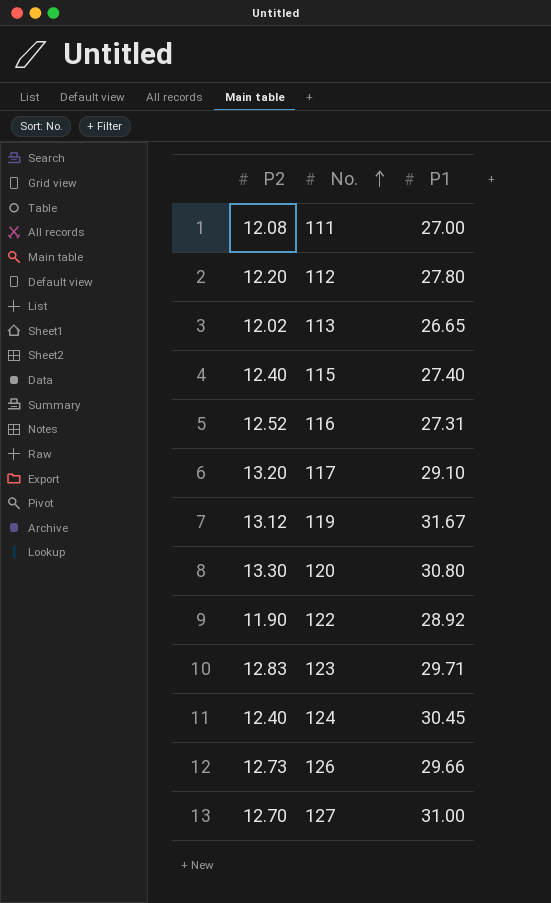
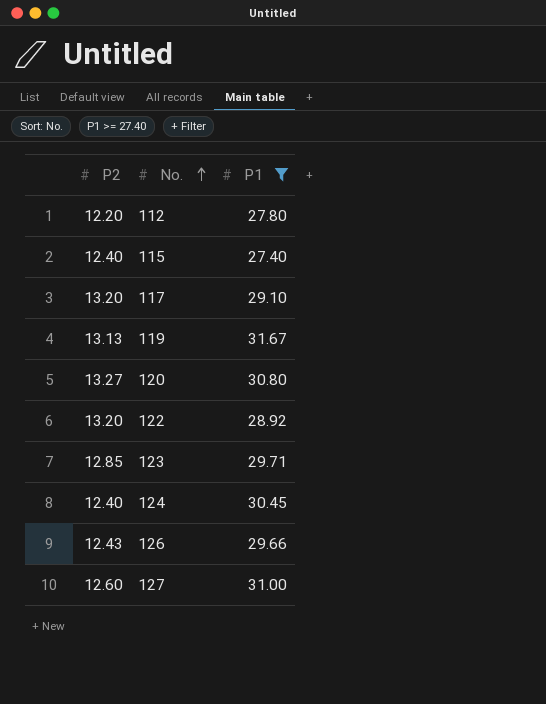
filter: none -> P1 >= 27.40
119 | P2: 13.12 -> 13.13
120 | P2: 13.30 -> 13.27
122 | P2: 11.90 -> 13.20
123 | P2: 12.83 -> 12.85
126 | P2: 12.73 -> 12.43
127 | P2: 12.70 -> 12.60

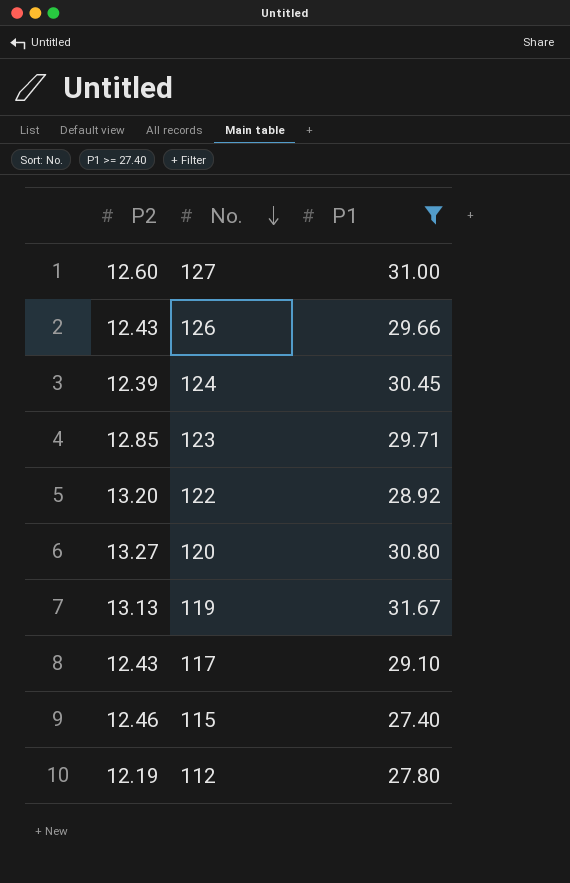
row order: No. ascending -> No. descending
124 | P2: 12.40 -> 12.39
117 | P2: 13.20 -> 12.43
115 | P2: 12.40 -> 12.46
112 | P2: 12.20 -> 12.19

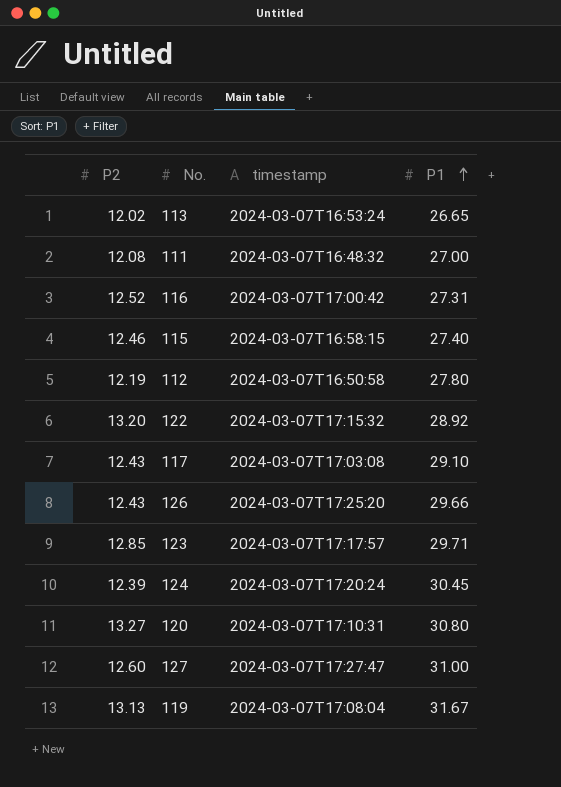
filter: P1 >= 27.40 -> none
row order: No. descending -> P1 ascending
column timestamp | position: none -> 3

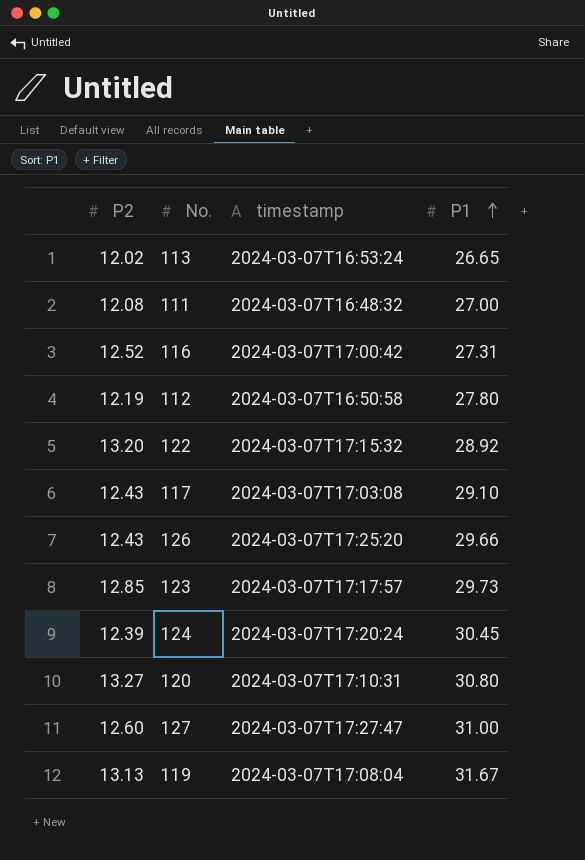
row 115: 12.46 | 2024-03-07T16:58:15 | 27.40 -> none
123 | P1: 29.71 -> 29.73

